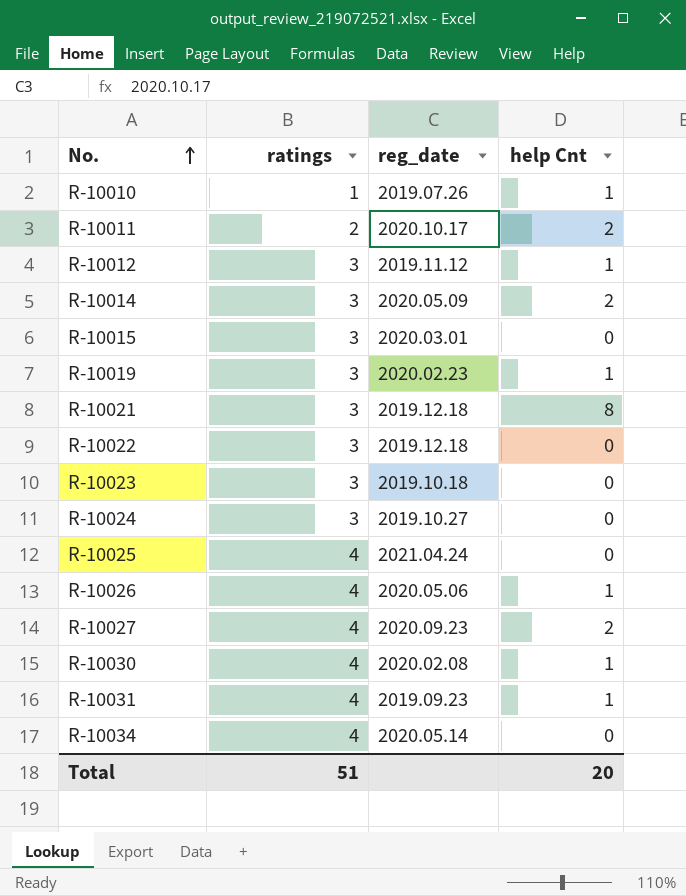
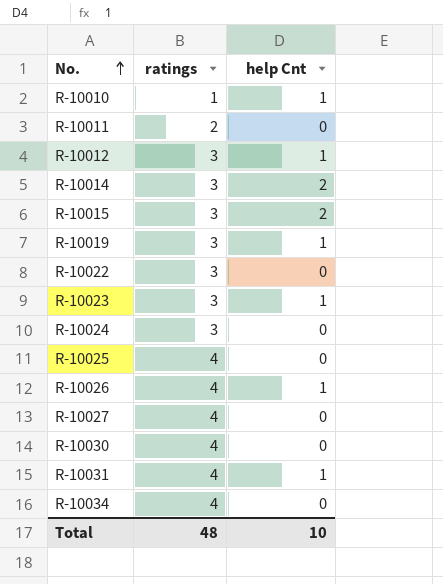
column reg_date | position: 3 -> none
row R-10021: 3 | 2019.12.18 | 8 -> none
R-10011 | help Cnt: 2 -> 0
R-10015 | help Cnt: 0 -> 2
R-10023 | help Cnt: 0 -> 1
R-10027 | help Cnt: 2 -> 0
R-10030 | help Cnt: 1 -> 0
Total | ratings: 51 -> 48
Total | help Cnt: 20 -> 10

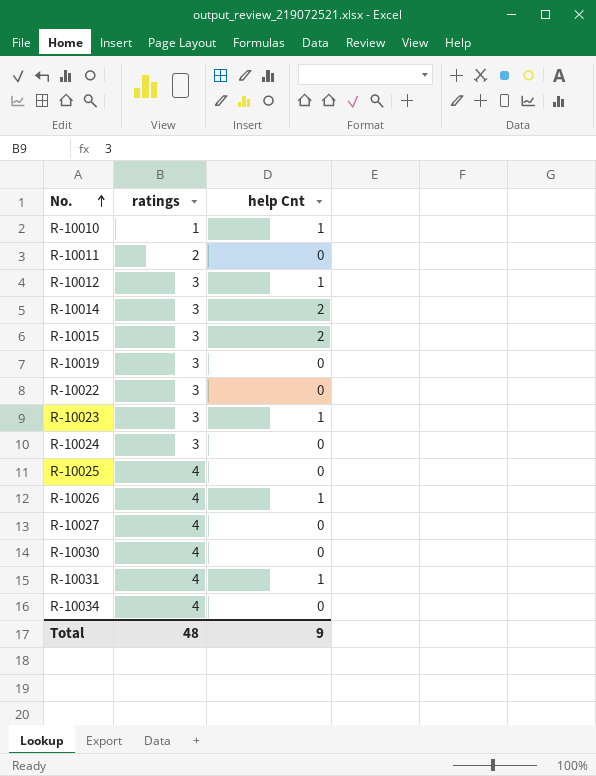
R-10019 | help Cnt: 1 -> 0
Total | help Cnt: 10 -> 9

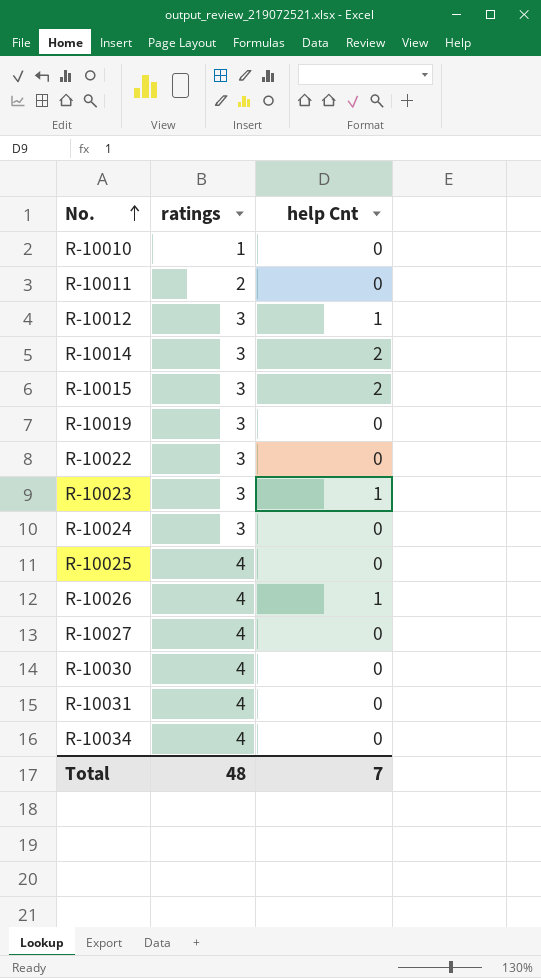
R-10010 | help Cnt: 1 -> 0
R-10031 | help Cnt: 1 -> 0
Total | help Cnt: 9 -> 7

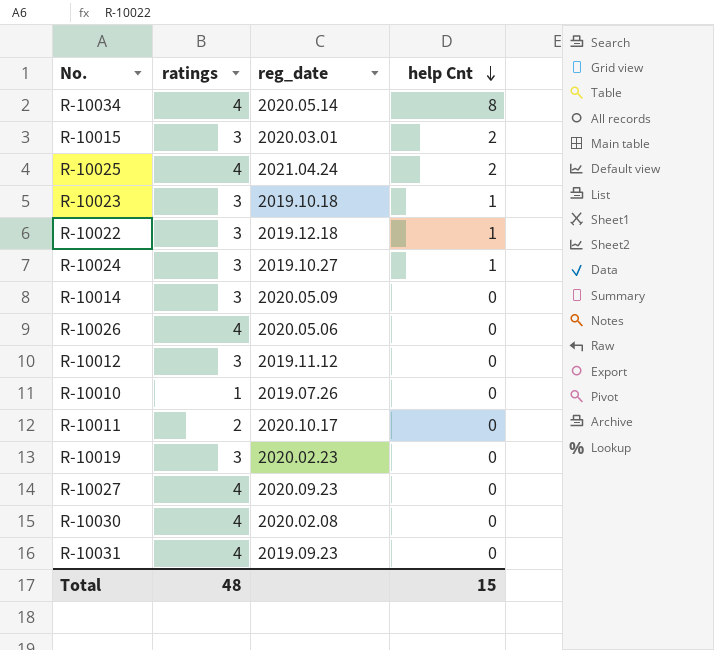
row order: No. ascending -> help Cnt descending
column reg_date | position: none -> 3
R-10034 | help Cnt: 0 -> 8
R-10025 | help Cnt: 0 -> 2
R-10022 | help Cnt: 0 -> 1
R-10024 | help Cnt: 0 -> 1
R-10014 | help Cnt: 2 -> 0
R-10026 | help Cnt: 1 -> 0
R-10012 | help Cnt: 1 -> 0
Total | help Cnt: 7 -> 15

